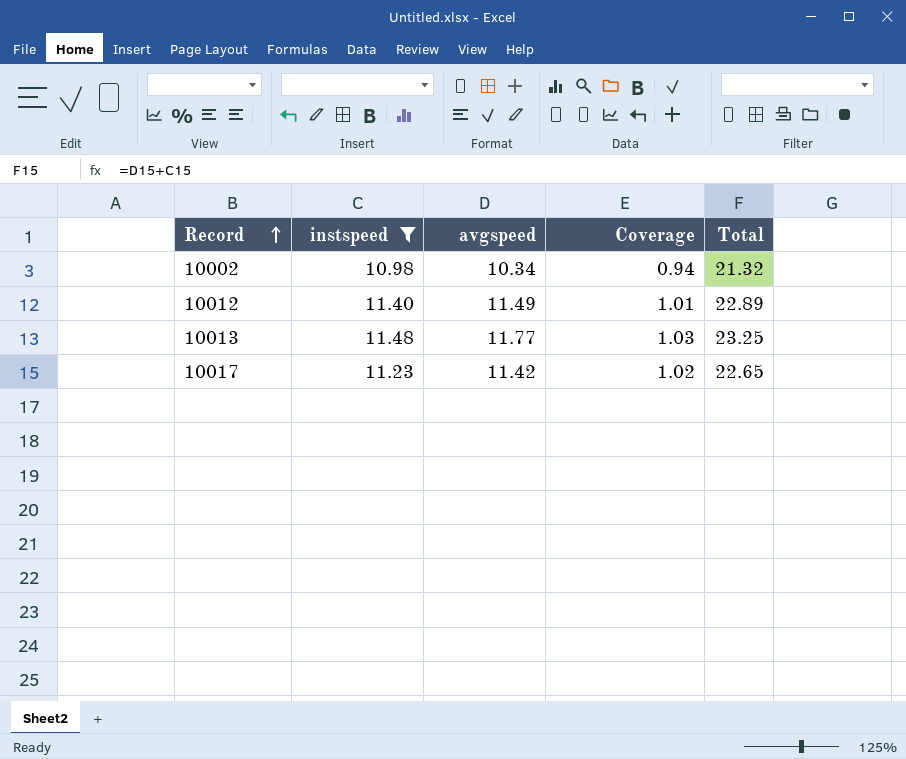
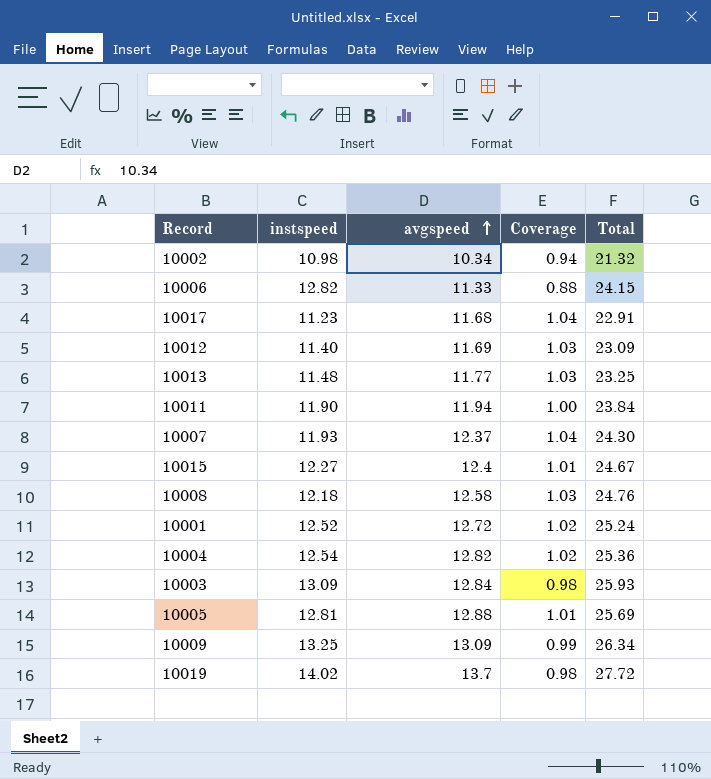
filter: instspeed <= 11.48 -> none
row order: Record ascending -> avgspeed ascending
10017 | avgspeed: 11.42 -> 11.68
10017 | Coverage: 1.02 -> 1.04
10017 | Total: 22.65 -> 22.91
10012 | avgspeed: 11.49 -> 11.69
10012 | Coverage: 1.01 -> 1.03
10012 | Total: 22.89 -> 23.09

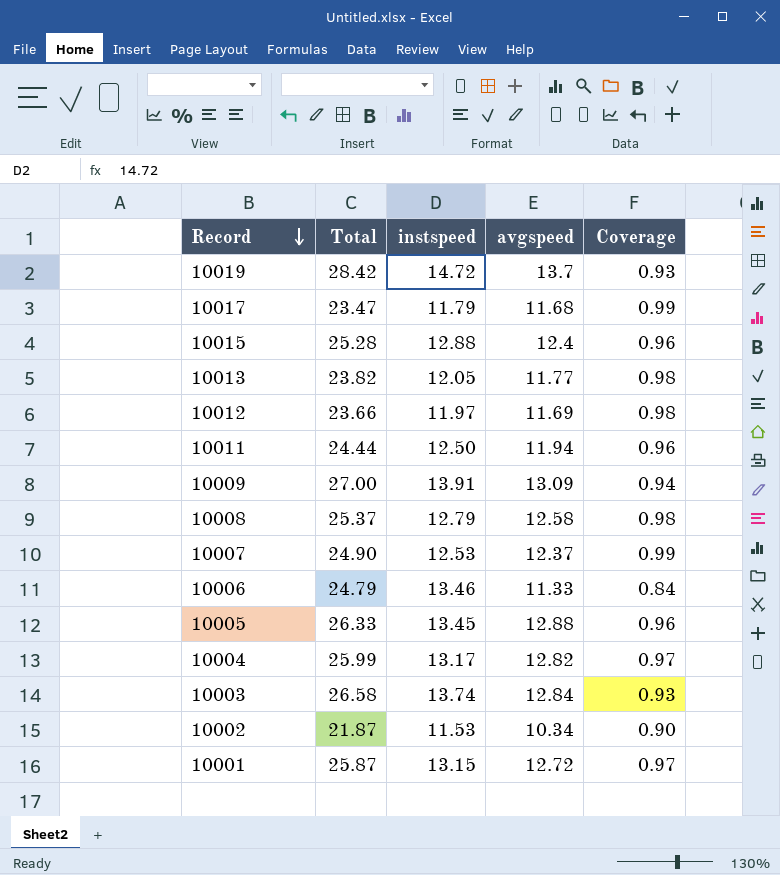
row order: avgspeed ascending -> Record descending
column Total | position: 5 -> 2
10019 | Total: 27.72 -> 28.42
10019 | instspeed: 14.02 -> 14.72
10019 | Coverage: 0.98 -> 0.93
10017 | Total: 22.91 -> 23.47
10017 | instspeed: 11.23 -> 11.79
10017 | Coverage: 1.04 -> 0.99
10015 | Total: 24.67 -> 25.28
10015 | instspeed: 12.27 -> 12.88
10015 | Coverage: 1.01 -> 0.96
10013 | Total: 23.25 -> 23.82
10013 | instspeed: 11.48 -> 12.05
10013 | Coverage: 1.03 -> 0.98
10012 | Total: 23.09 -> 23.66
10012 | instspeed: 11.40 -> 11.97
10012 | Coverage: 1.03 -> 0.98
10011 | Total: 23.84 -> 24.44
10011 | instspeed: 11.90 -> 12.50
10011 | Coverage: 1.00 -> 0.96
10009 | Total: 26.34 -> 27.00
10009 | instspeed: 13.25 -> 13.91
10009 | Coverage: 0.99 -> 0.94
10008 | Total: 24.76 -> 25.37
10008 | instspeed: 12.18 -> 12.79
10008 | Coverage: 1.03 -> 0.98
10007 | Total: 24.30 -> 24.90
10007 | instspeed: 11.93 -> 12.53
10007 | Coverage: 1.04 -> 0.99
10006 | Total: 24.15 -> 24.79
10006 | instspeed: 12.82 -> 13.46
10006 | Coverage: 0.88 -> 0.84
10005 | Total: 25.69 -> 26.33
10005 | instspeed: 12.81 -> 13.45
10005 | Coverage: 1.01 -> 0.96
10004 | Total: 25.36 -> 25.99
10004 | instspeed: 12.54 -> 13.17
10004 | Coverage: 1.02 -> 0.97
10003 | Total: 25.93 -> 26.58
10003 | instspeed: 13.09 -> 13.74
10003 | Coverage: 0.98 -> 0.93
10002 | Total: 21.32 -> 21.87
10002 | instspeed: 10.98 -> 11.53
10002 | Coverage: 0.94 -> 0.90
10001 | Total: 25.24 -> 25.87
10001 | instspeed: 12.52 -> 13.15
10001 | Coverage: 1.02 -> 0.97

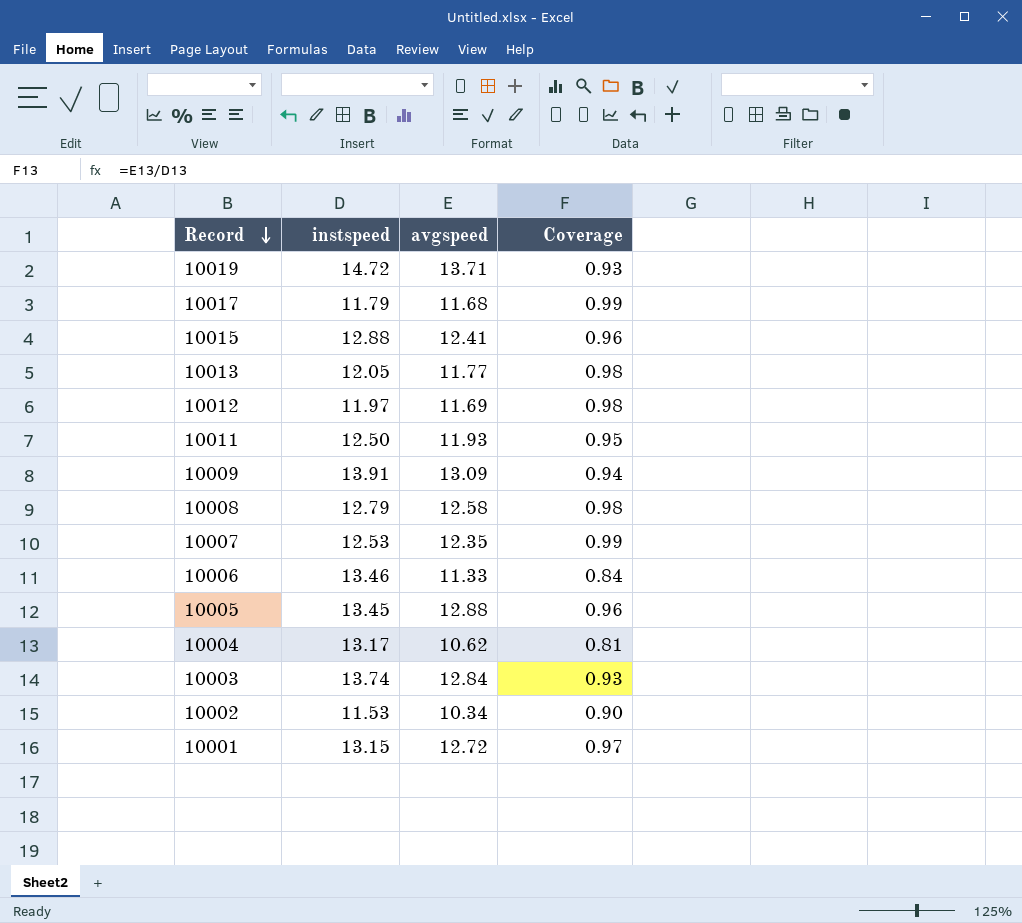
column Total | formula: [instspeed] + [avgspeed] -> none
10019 | avgspeed: 13.7 -> 13.71
10015 | avgspeed: 12.4 -> 12.41
10011 | avgspeed: 11.94 -> 11.93
10011 | Coverage: 0.96 -> 0.95
10007 | avgspeed: 12.37 -> 12.35
10004 | avgspeed: 12.82 -> 10.62
10004 | Coverage: 0.97 -> 0.81

